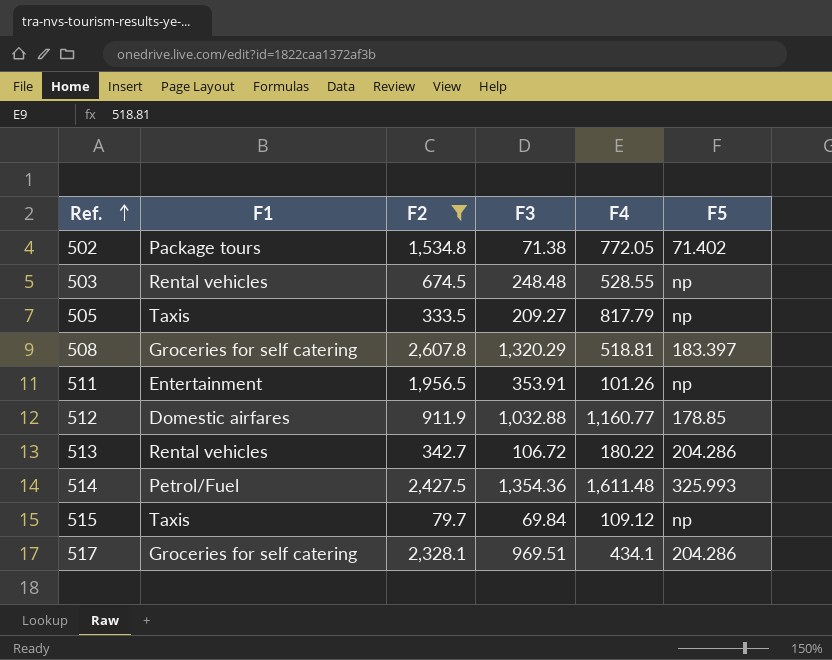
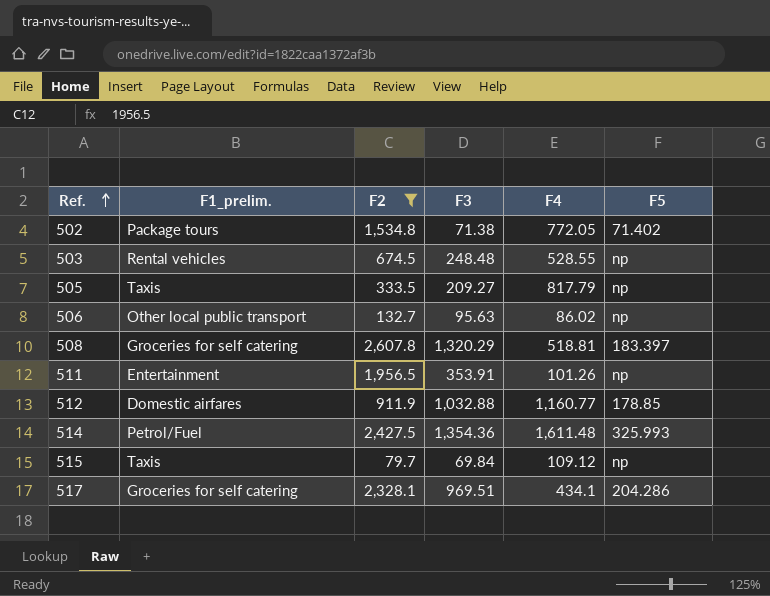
column name: F1 -> F1_prelim.
row 513: Rental vehicles | 342.7 | 106.72 | 180.22 | 204.286 -> none
row 506: none -> Other local public transport | 132.7 | 95.63 | 86.02 | np

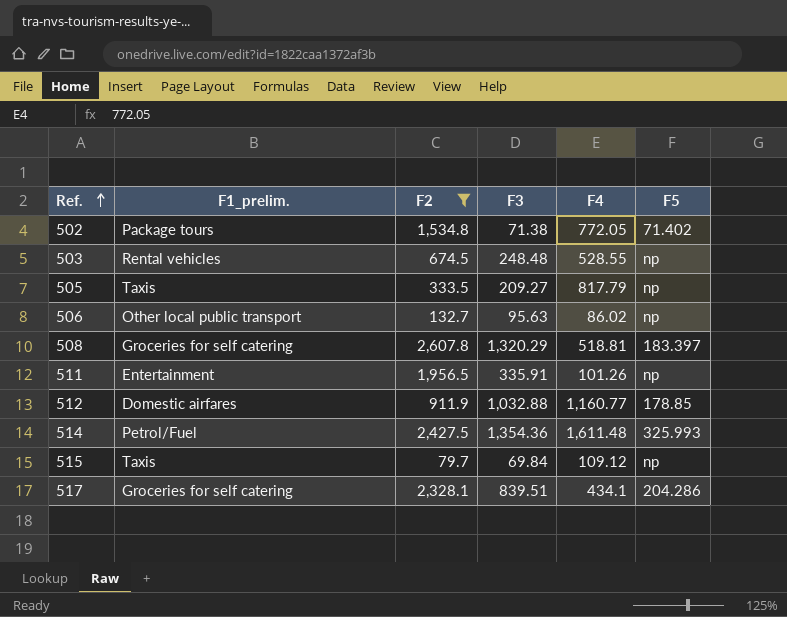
511 | F3: 353.91 -> 335.91
517 | F3: 969.51 -> 839.51

